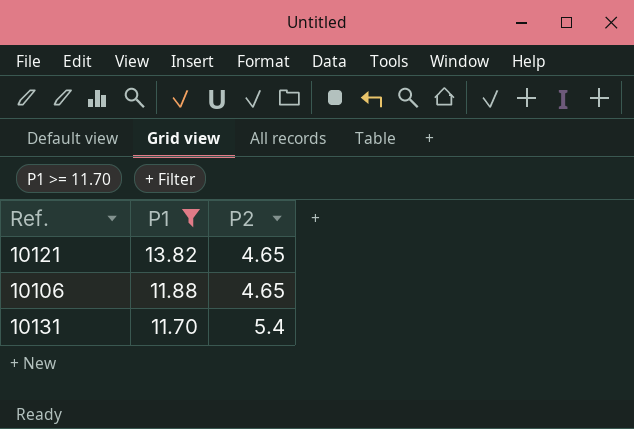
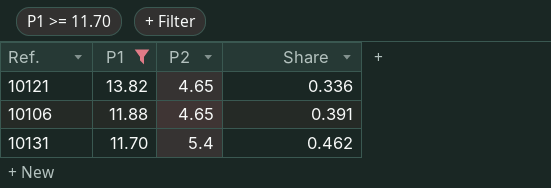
column Share | formula: none -> [P2] / [P1]

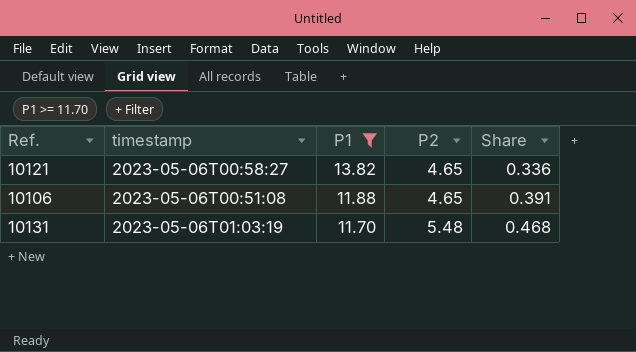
column timestamp | position: none -> 2
10131 | P2: 5.4 -> 5.48
10131 | Share: 0.462 -> 0.468

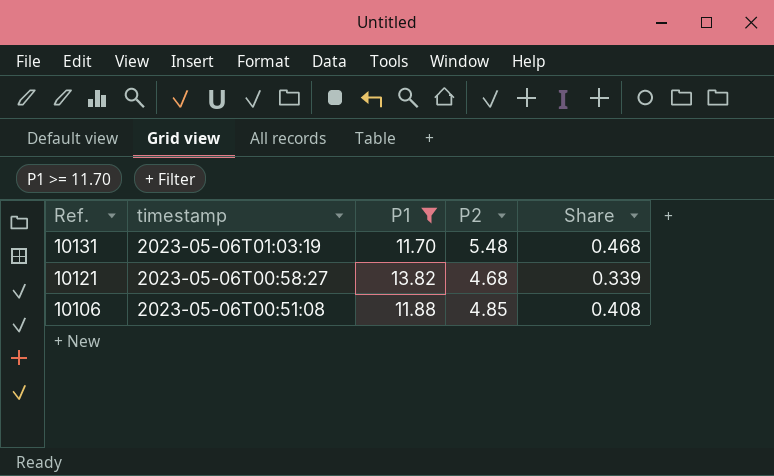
row order: P1 descending -> Ref. descending
10121 | P2: 4.65 -> 4.68
10121 | Share: 0.336 -> 0.339
10106 | P2: 4.65 -> 4.85
10106 | Share: 0.391 -> 0.408

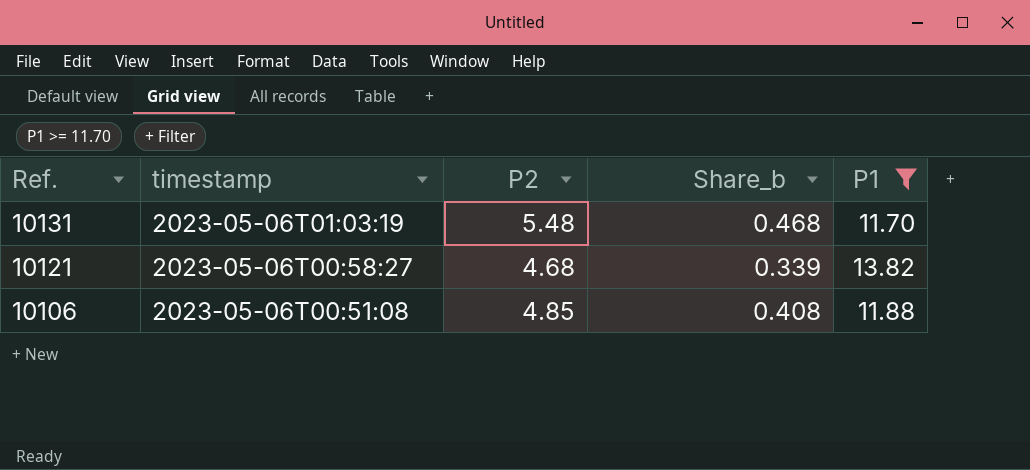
column name: Share -> Share_b
column P1 | position: 3 -> 5

